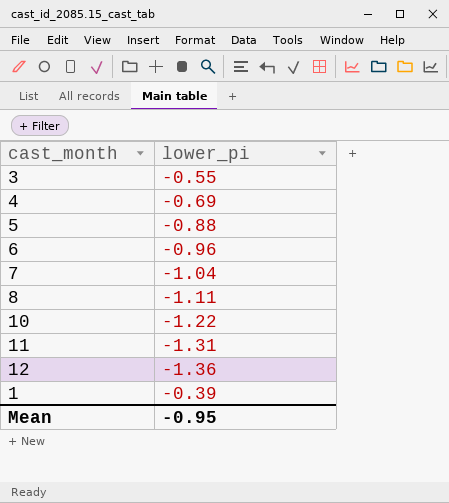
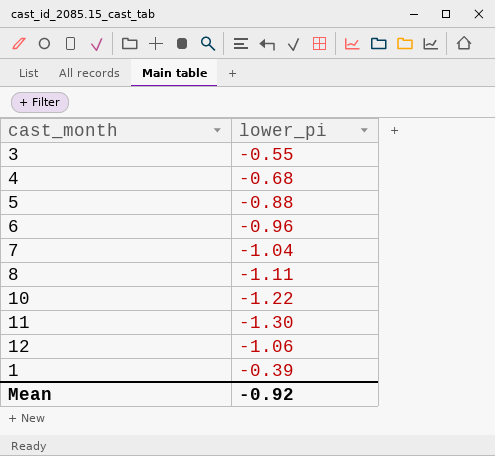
4 | lower_pi: -0.69 -> -0.68
11 | lower_pi: -1.31 -> -1.30
12 | lower_pi: -1.36 -> -1.06
Mean | lower_pi: -0.95 -> -0.92

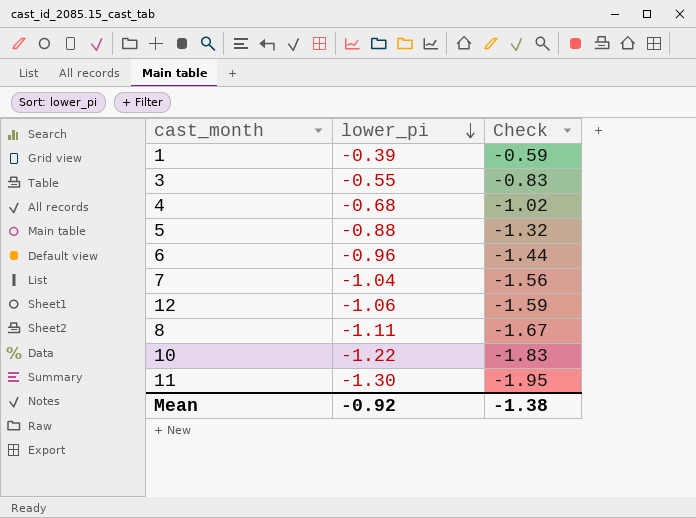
row order: none -> lower_pi descending
column Check | formula: none -> [lower_pi] * 1.5

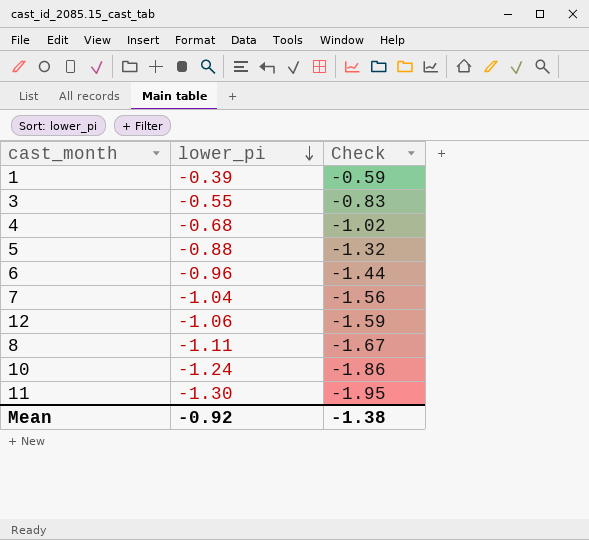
10 | lower_pi: -1.22 -> -1.24
10 | Check: -1.83 -> -1.86

